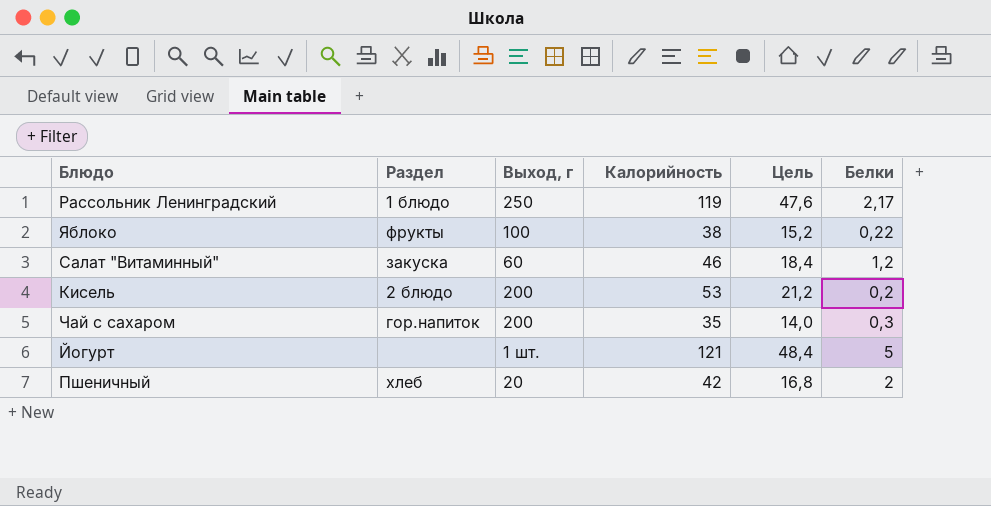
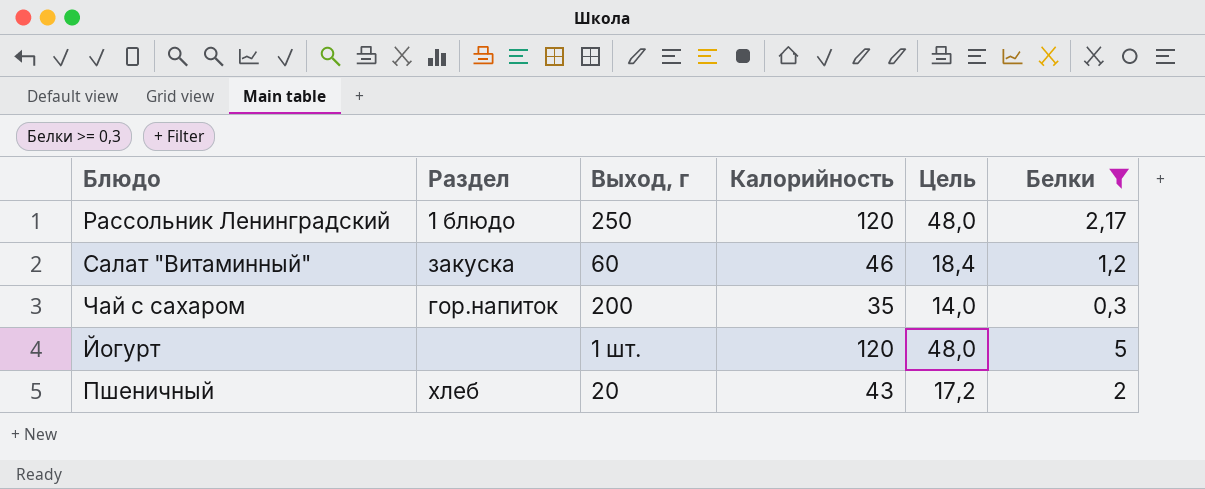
filter: none -> Белки >= 0,3
Рассольник Ленинградский | Калорийность: 119 -> 120
Рассольник Ленинградский | Цель: 47,6 -> 48,0
Йогурт | Калорийность: 121 -> 120
Йогурт | Цель: 48,4 -> 48,0
Пшеничный | Калорийность: 42 -> 43
Пшеничный | Цель: 16,8 -> 17,2

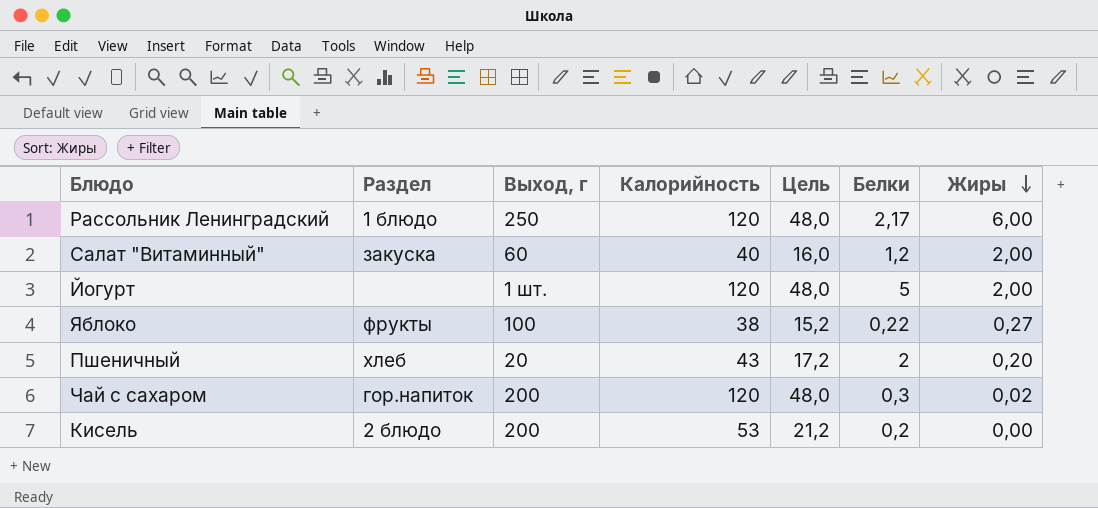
filter: Белки >= 0,3 -> none
row order: none -> Жиры descending
column Жиры | position: none -> 7
Салат "Витаминный" | Калорийность: 46 -> 40
Салат "Витаминный" | Цель: 18,4 -> 16,0
Чай с сахаром | Калорийность: 35 -> 120
Чай с сахаром | Цель: 14,0 -> 48,0

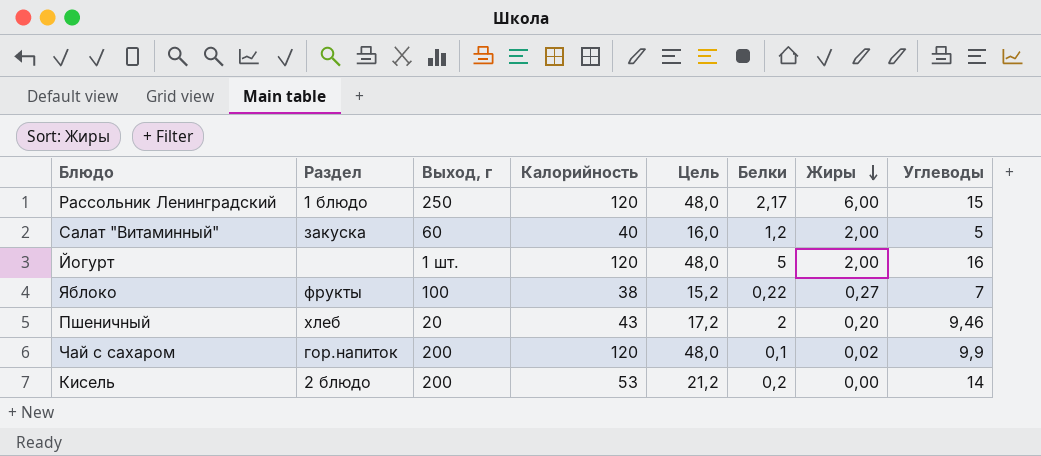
column Углеводы | position: none -> 8
Чай с сахаром | Белки: 0,3 -> 0,1

